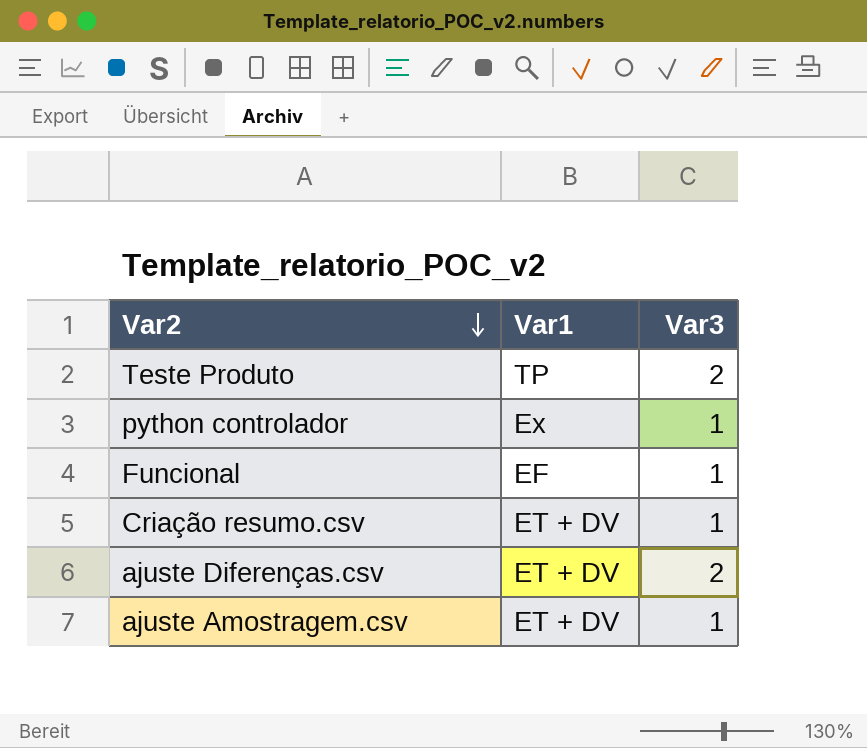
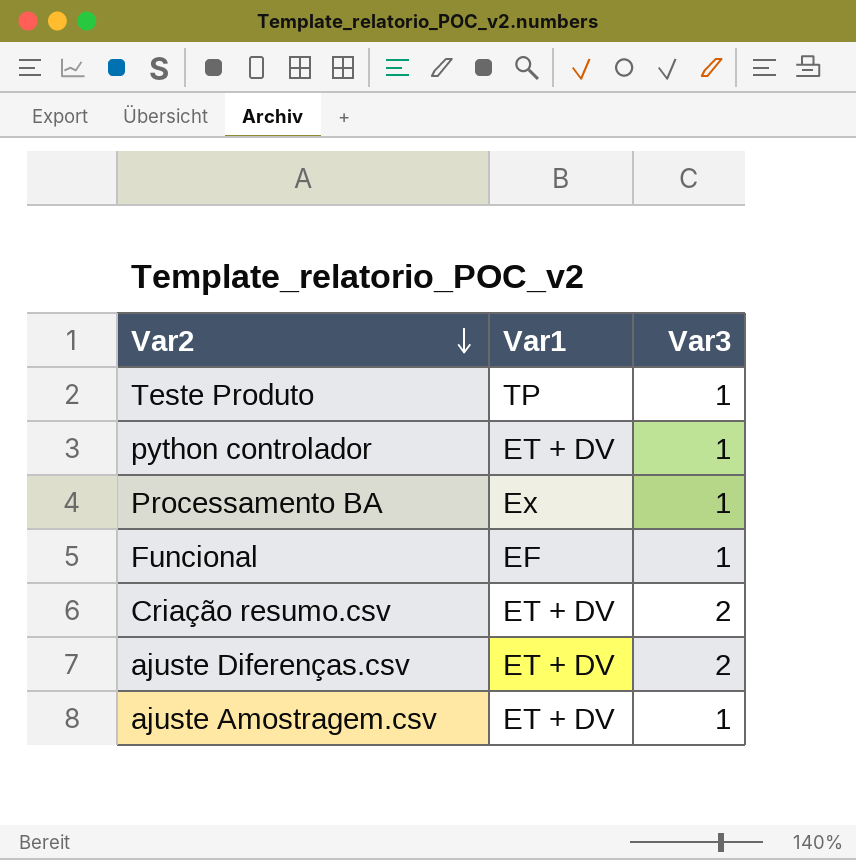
Teste Produto | Var3: 2 -> 1
python controlador | Var1: Ex -> ET + DV
row Processamento BA: none -> Ex | 1
Criação resumo.csv | Var3: 1 -> 2

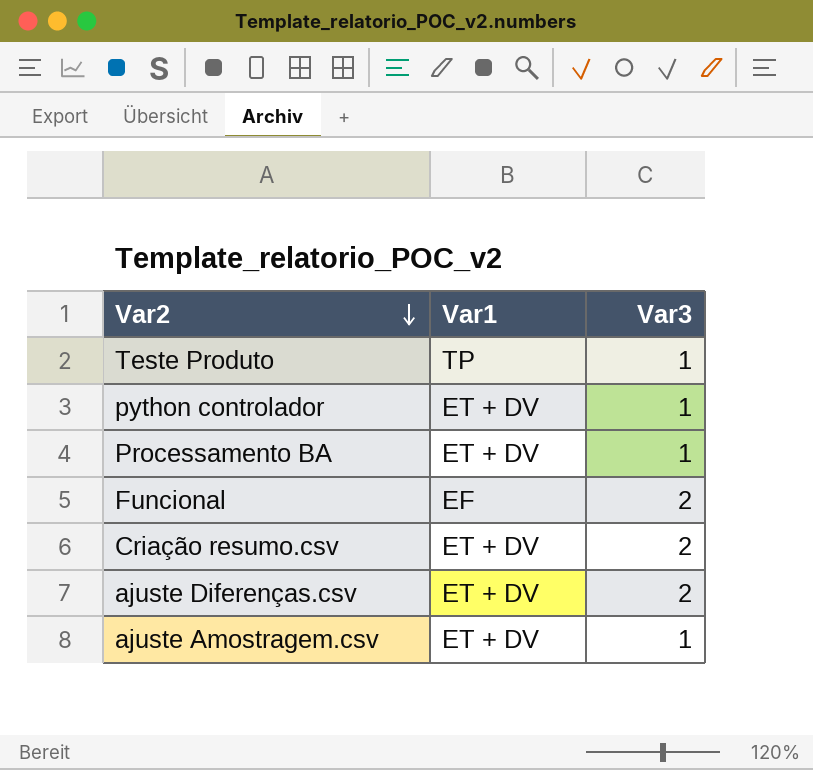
Processamento BA | Var1: Ex -> ET + DV
Funcional | Var3: 1 -> 2

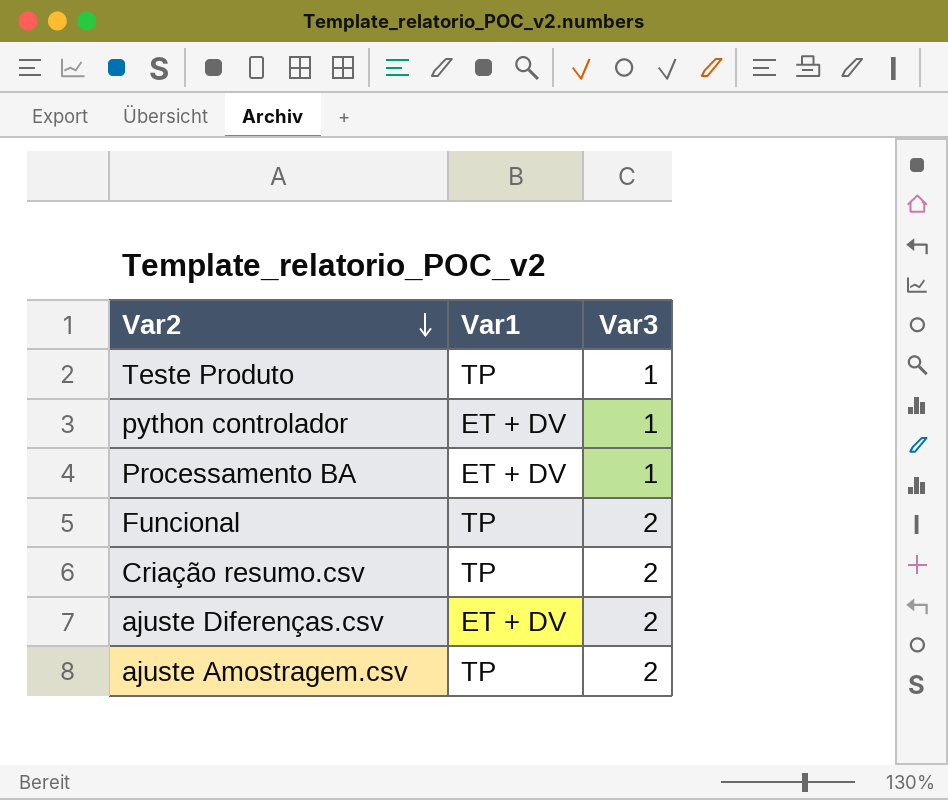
Funcional | Var1: EF -> TP
Criação resumo.csv | Var1: ET + DV -> TP
ajuste Amostragem.csv | Var1: ET + DV -> TP
ajuste Amostragem.csv | Var3: 1 -> 2

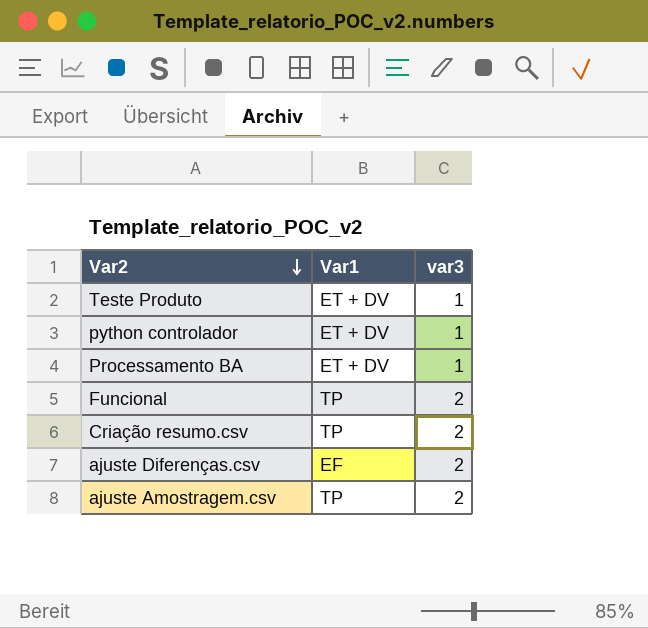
column name: Var3 -> var3
Teste Produto | Var1: TP -> ET + DV
ajuste Diferenças.csv | Var1: ET + DV -> EF

